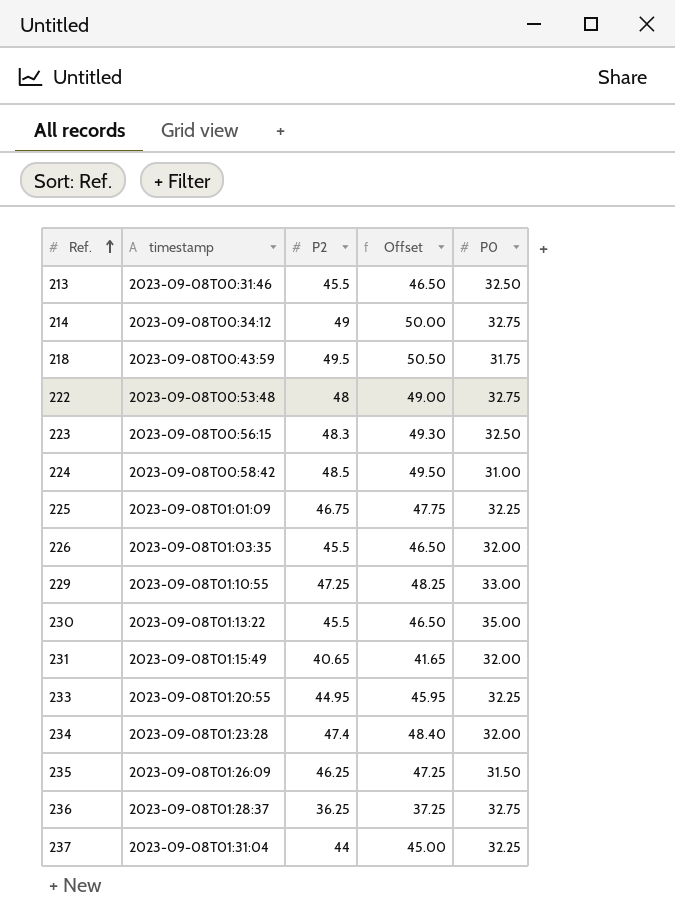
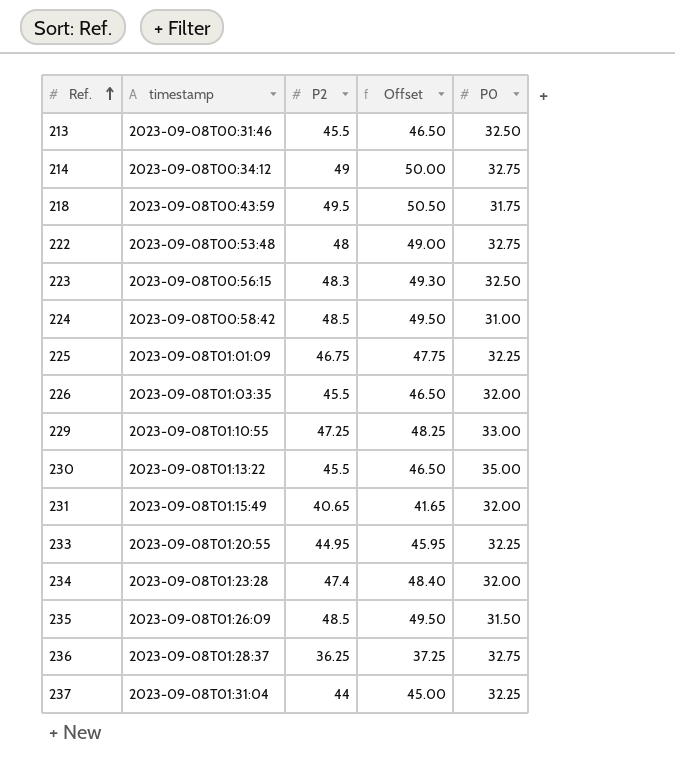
235 | P2: 46.25 -> 48.5
235 | Offset: 47.25 -> 49.50

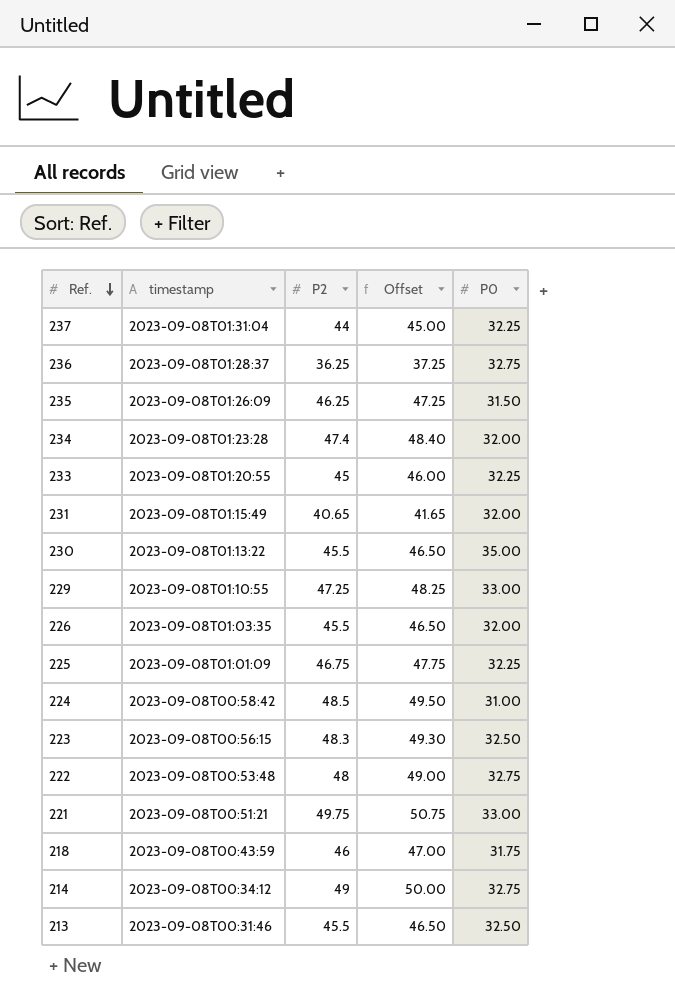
row order: Ref. ascending -> Ref. descending
235 | P2: 48.5 -> 46.25
235 | Offset: 49.50 -> 47.25
233 | P2: 44.95 -> 45
233 | Offset: 45.95 -> 46.00
row 221: none -> 2023-09-08T00:51:21 | 49.75 | 50.75 | 33.00
218 | P2: 49.5 -> 46
218 | Offset: 50.50 -> 47.00

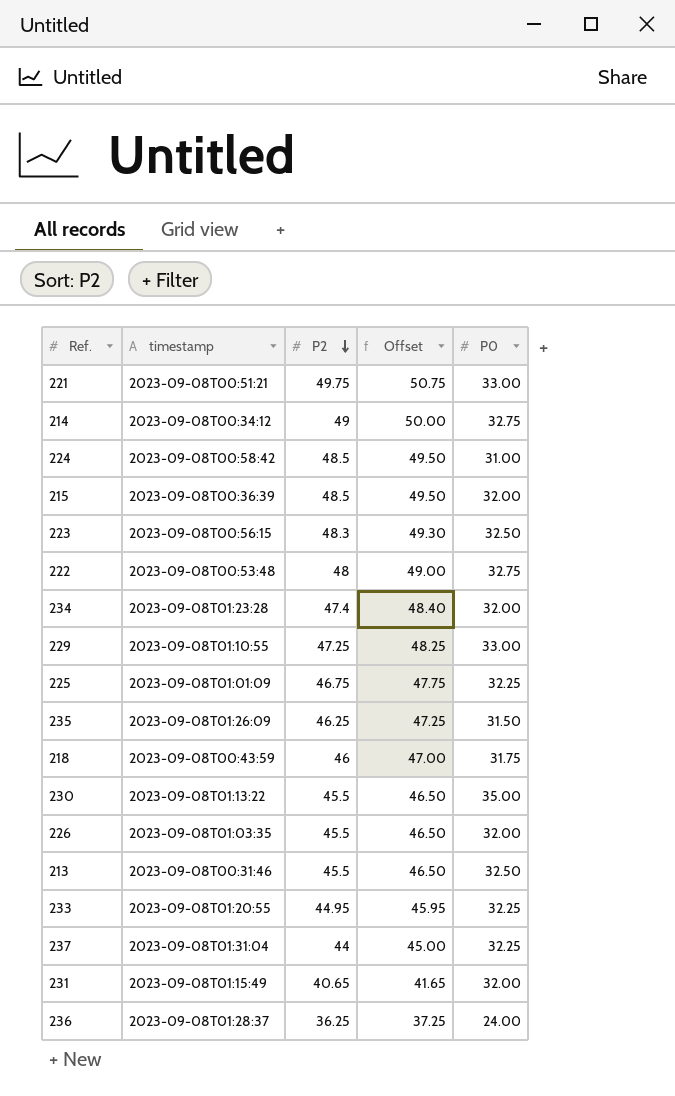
row order: Ref. descending -> P2 descending
row 215: none -> 2023-09-08T00:36:39 | 48.5 | 49.50 | 32.00
233 | P2: 45 -> 44.95
233 | Offset: 46.00 -> 45.95
236 | P0: 32.75 -> 24.00

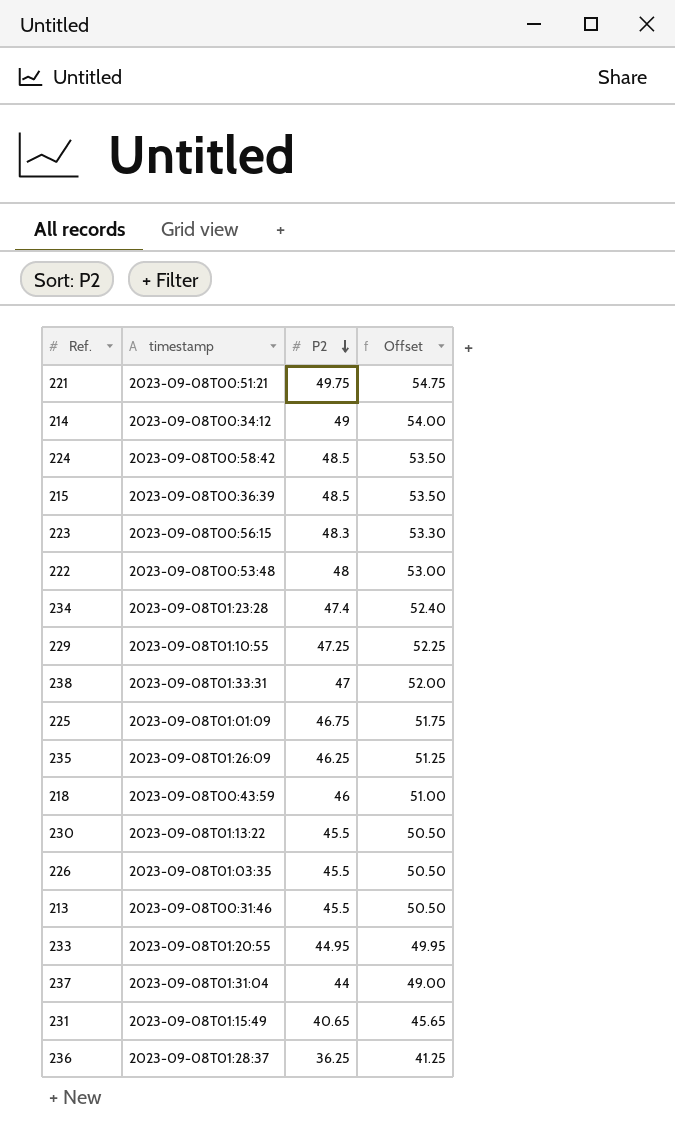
column P0 | position: 5 -> none
column Offset | formula: [P2] + 1 -> [P2] + 5
row 238: none -> 2023-09-08T01:33:31 | 47 | 52.00

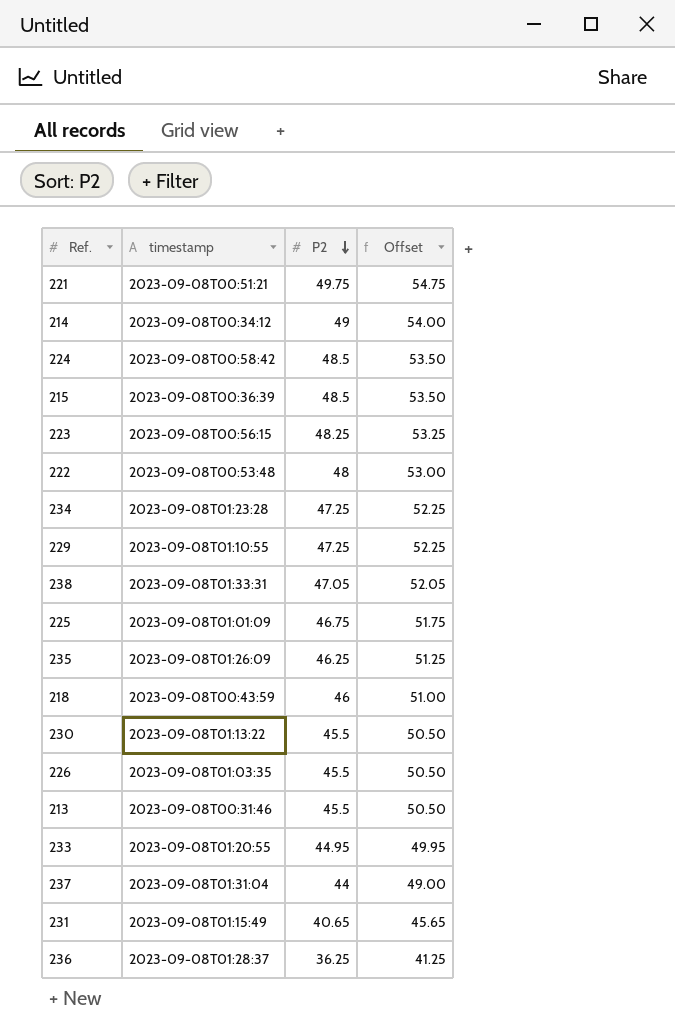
223 | P2: 48.3 -> 48.25
223 | Offset: 53.30 -> 53.25
234 | P2: 47.4 -> 47.25
234 | Offset: 52.40 -> 52.25
238 | P2: 47 -> 47.05
238 | Offset: 52.00 -> 52.05

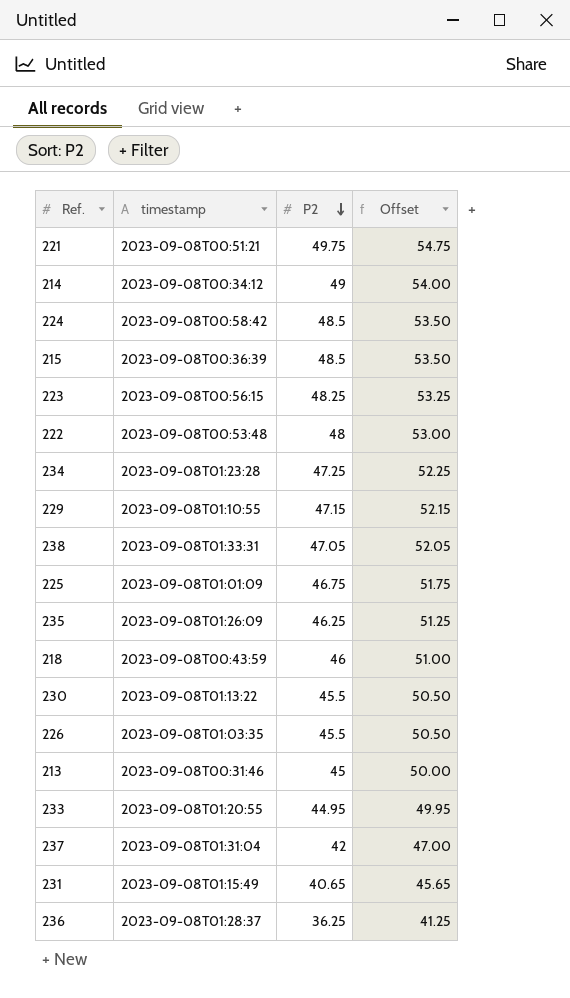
229 | P2: 47.25 -> 47.15
229 | Offset: 52.25 -> 52.15
213 | P2: 45.5 -> 45
213 | Offset: 50.50 -> 50.00
237 | P2: 44 -> 42
237 | Offset: 49.00 -> 47.00

